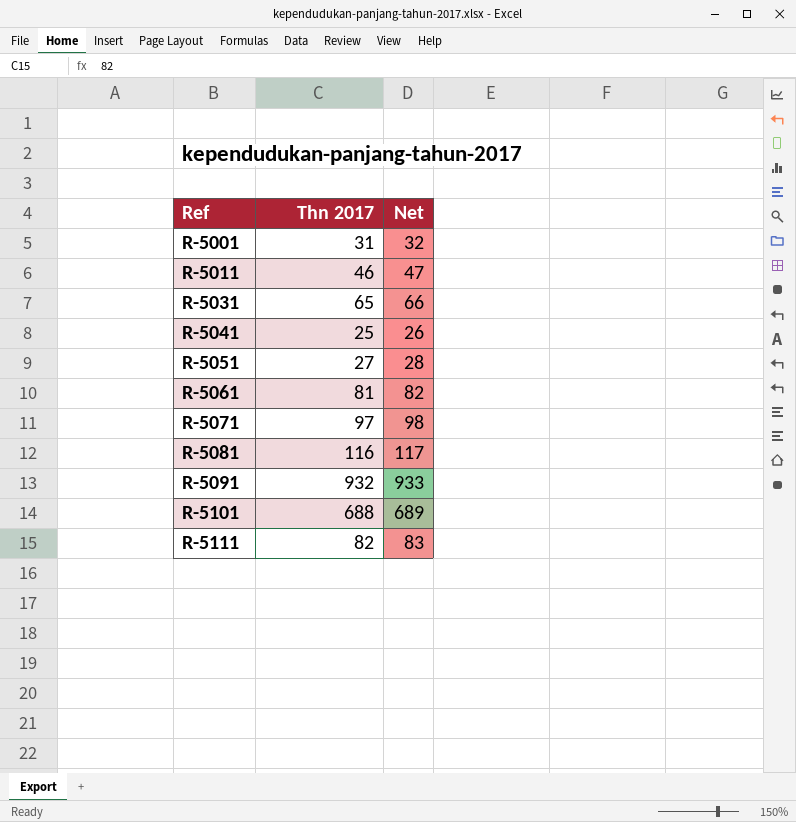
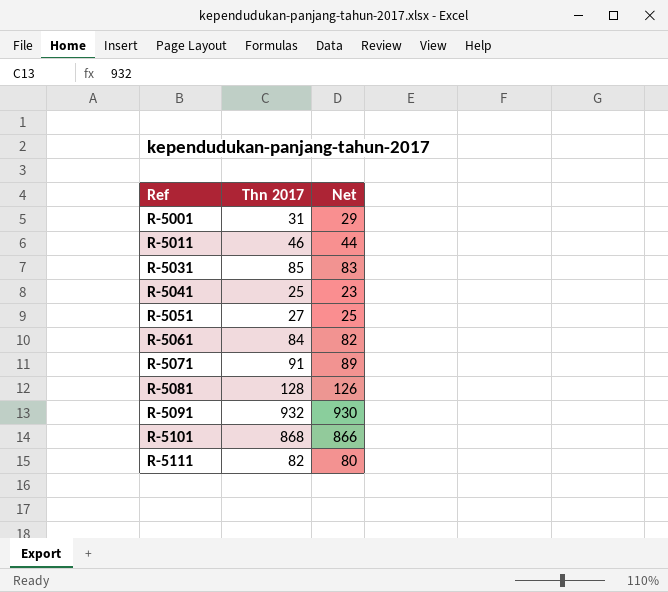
column Net | formula: [Thn 2017] + 1 -> [Thn 2017] - 2
R-5031 | Thn 2017: 65 -> 85
R-5061 | Thn 2017: 81 -> 84
R-5071 | Thn 2017: 97 -> 91
R-5081 | Thn 2017: 116 -> 128
R-5101 | Thn 2017: 688 -> 868

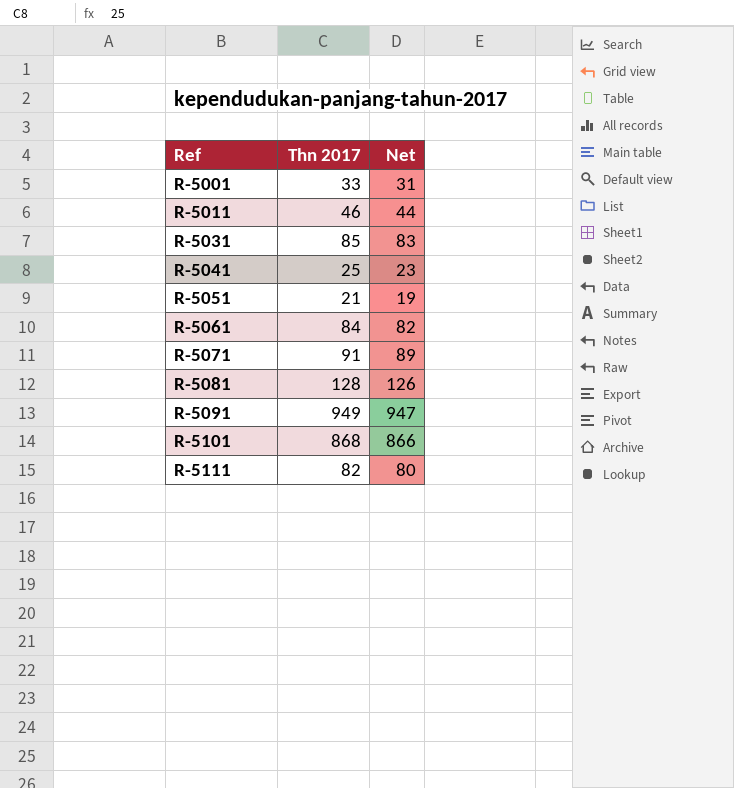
R-5001 | Thn 2017: 31 -> 33
R-5001 | Net: 29 -> 31
R-5051 | Thn 2017: 27 -> 21
R-5051 | Net: 25 -> 19
R-5091 | Thn 2017: 932 -> 949
R-5091 | Net: 930 -> 947

